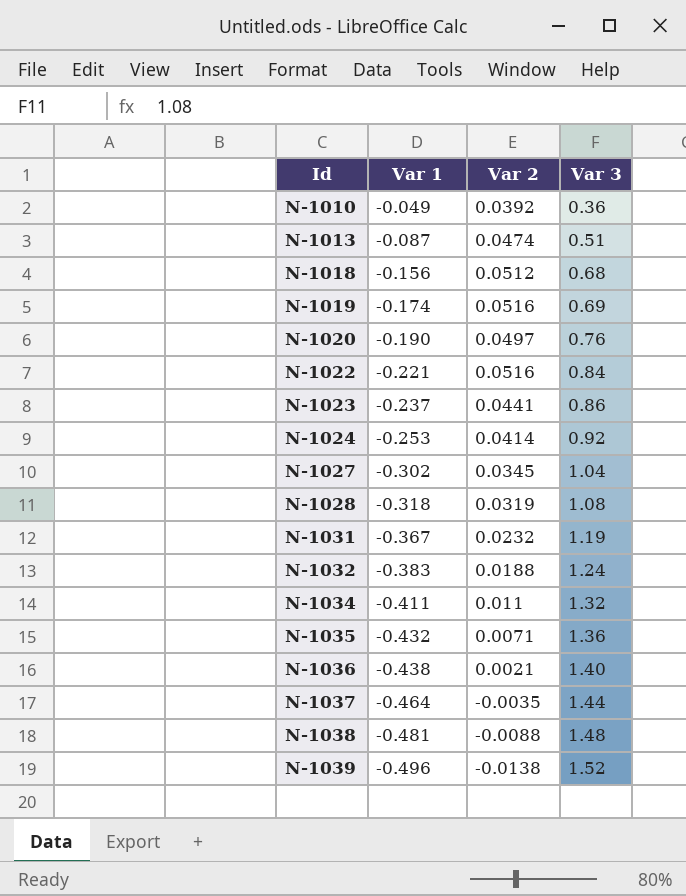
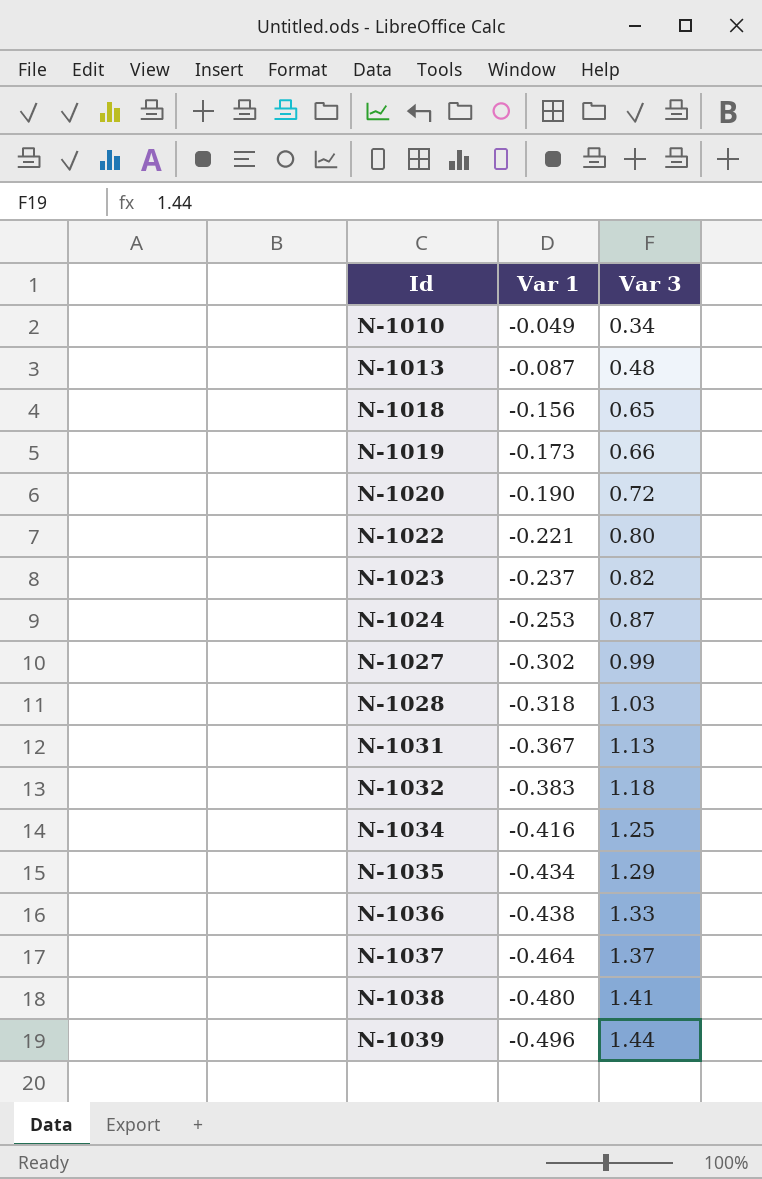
column Var 2 | position: 3 -> none
N-1010 | Var 3: 0.36 -> 0.34
N-1013 | Var 3: 0.51 -> 0.48
N-1018 | Var 3: 0.68 -> 0.65
N-1019 | Var 1: -0.174 -> -0.173
N-1019 | Var 3: 0.69 -> 0.66
N-1020 | Var 3: 0.76 -> 0.72
N-1022 | Var 3: 0.84 -> 0.80
N-1023 | Var 3: 0.86 -> 0.82
N-1024 | Var 3: 0.92 -> 0.87
N-1027 | Var 3: 1.04 -> 0.99
N-1028 | Var 3: 1.08 -> 1.03
N-1031 | Var 3: 1.19 -> 1.13
N-1032 | Var 3: 1.24 -> 1.18
N-1034 | Var 1: -0.411 -> -0.416
N-1034 | Var 3: 1.32 -> 1.25
N-1035 | Var 1: -0.432 -> -0.434
N-1035 | Var 3: 1.36 -> 1.29
N-1036 | Var 3: 1.40 -> 1.33
N-1037 | Var 3: 1.44 -> 1.37
N-1038 | Var 1: -0.481 -> -0.480
N-1038 | Var 3: 1.48 -> 1.41
N-1039 | Var 3: 1.52 -> 1.44

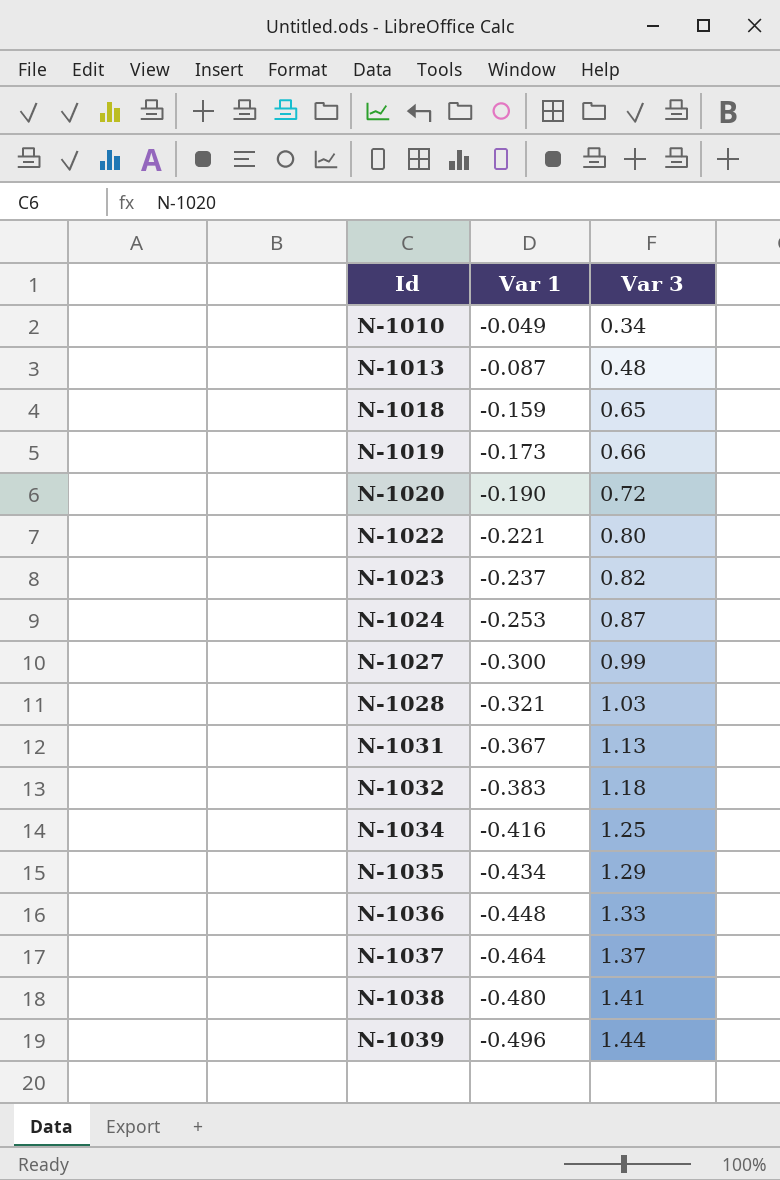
N-1018 | Var 1: -0.156 -> -0.159
N-1027 | Var 1: -0.302 -> -0.300
N-1028 | Var 1: -0.318 -> -0.321
N-1036 | Var 1: -0.438 -> -0.448

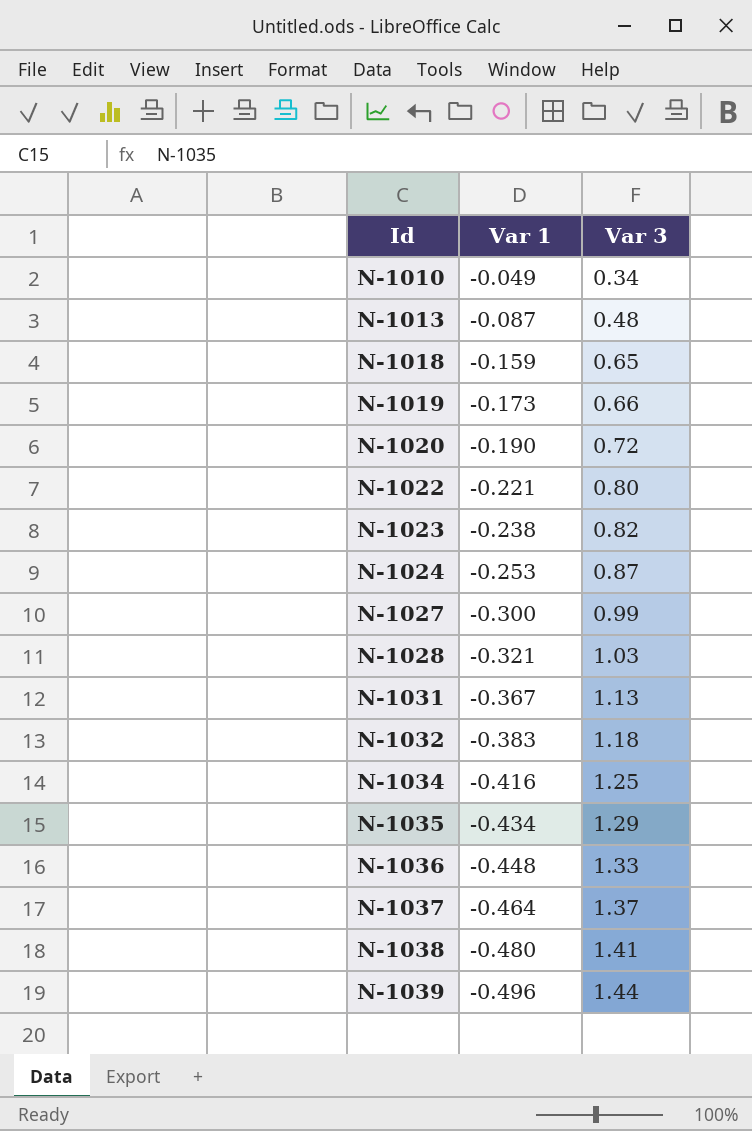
N-1023 | Var 1: -0.237 -> -0.238

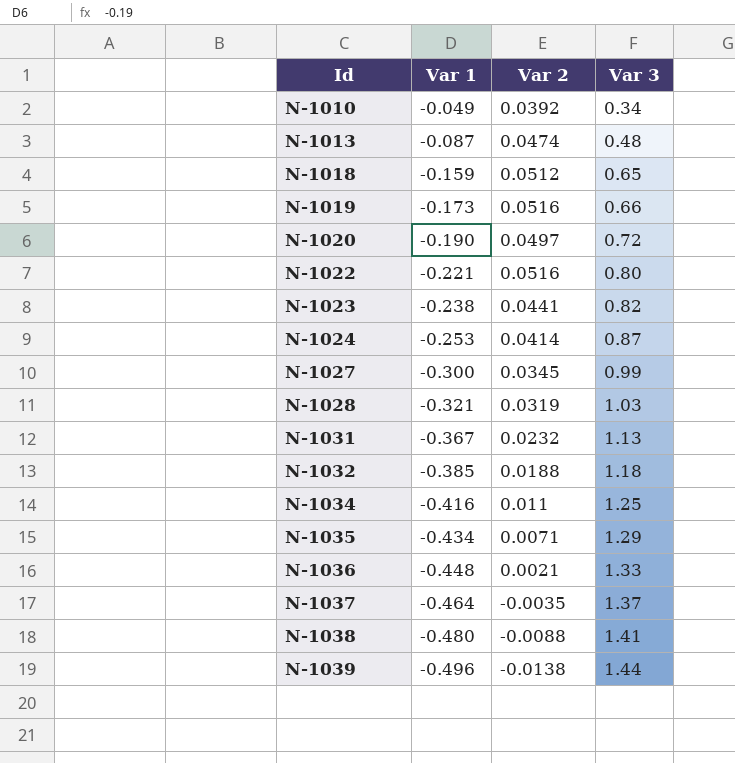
column Var 2 | position: none -> 3
N-1032 | Var 1: -0.383 -> -0.385

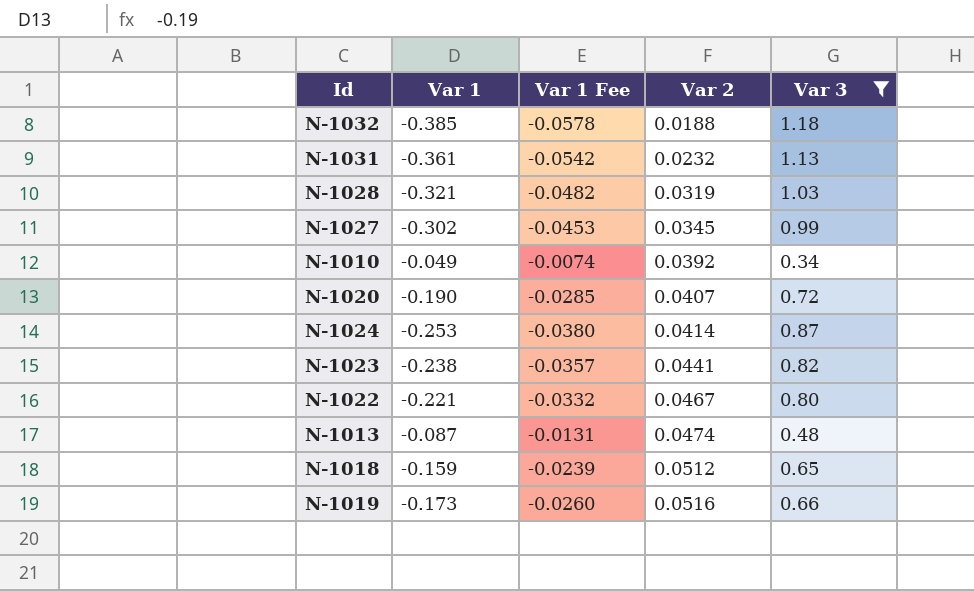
filter: none -> Var 3 <= 1.18
row order: Id ascending -> Var 2 ascending
column Var 1 Fee | formula: none -> [Var 1] * 0.15
N-1031 | Var 1: -0.367 -> -0.361
N-1027 | Var 1: -0.300 -> -0.302
N-1020 | Var 2: 0.0497 -> 0.0407
N-1022 | Var 2: 0.0516 -> 0.0467

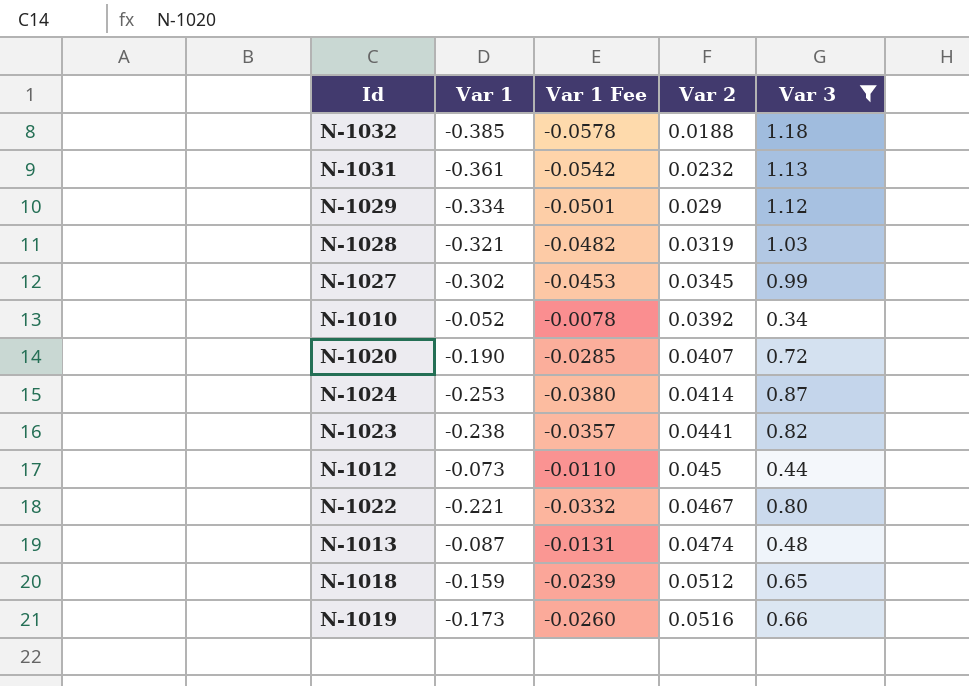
row N-1029: none -> -0.334 | -0.0501 | 0.029 | 1.12
N-1010 | Var 1: -0.049 -> -0.052
N-1010 | Var 1 Fee: -0.0074 -> -0.0078
row N-1012: none -> -0.073 | -0.0110 | 0.045 | 0.44

